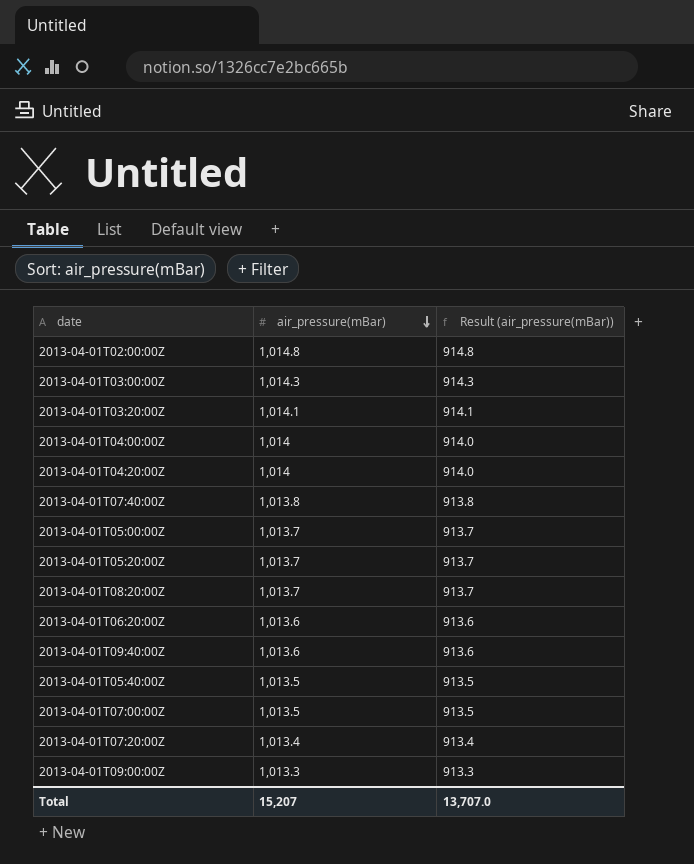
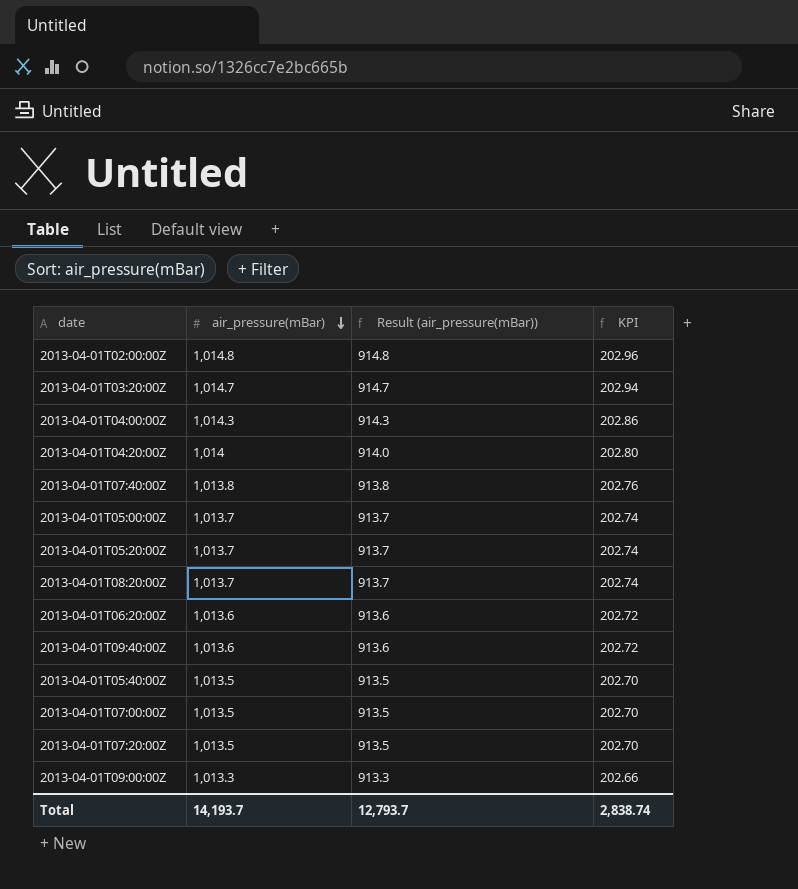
column KPI | formula: none -> [air_pressure(mBar)] * 0.2
row 2013-04-01T03:00:00Z: 1,014.3 | 914.3 -> none
2013-04-01T03:20:00Z | air_pressure(mBar): 1,014.1 -> 1,014.7
2013-04-01T03:20:00Z | Result (air_pressure(mBar)): 914.1 -> 914.7
2013-04-01T04:00:00Z | air_pressure(mBar): 1,014 -> 1,014.3
2013-04-01T04:00:00Z | Result (air_pressure(mBar)): 914.0 -> 914.3
2013-04-01T07:20:00Z | air_pressure(mBar): 1,013.4 -> 1,013.5
2013-04-01T07:20:00Z | Result (air_pressure(mBar)): 913.4 -> 913.5
Total | air_pressure(mBar): 15,207 -> 14,193.7
Total | Result (air_pressure(mBar)): 13,707.0 -> 12,793.7

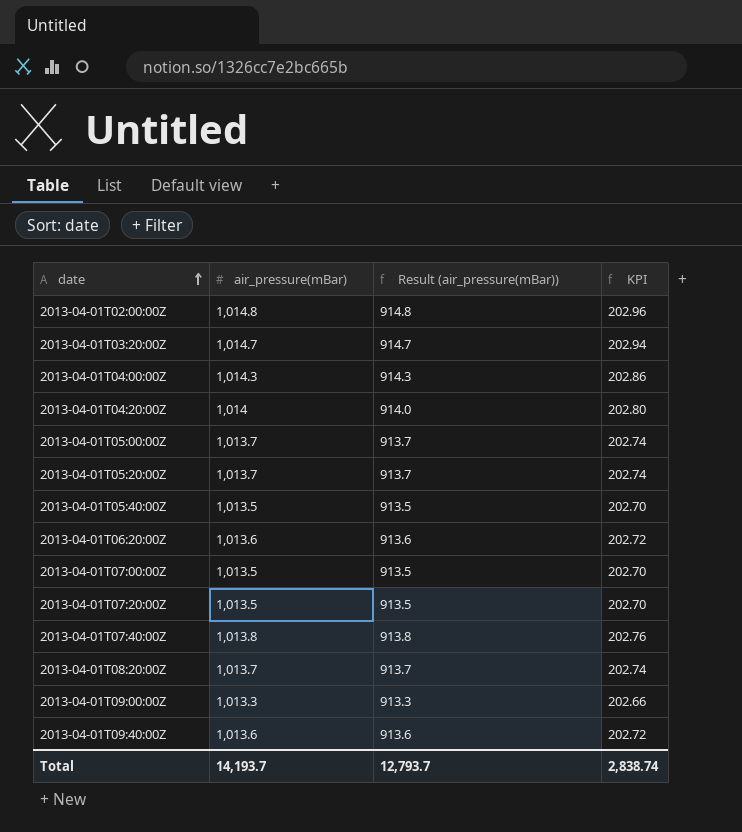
row order: air_pressure(mBar) descending -> date ascending

